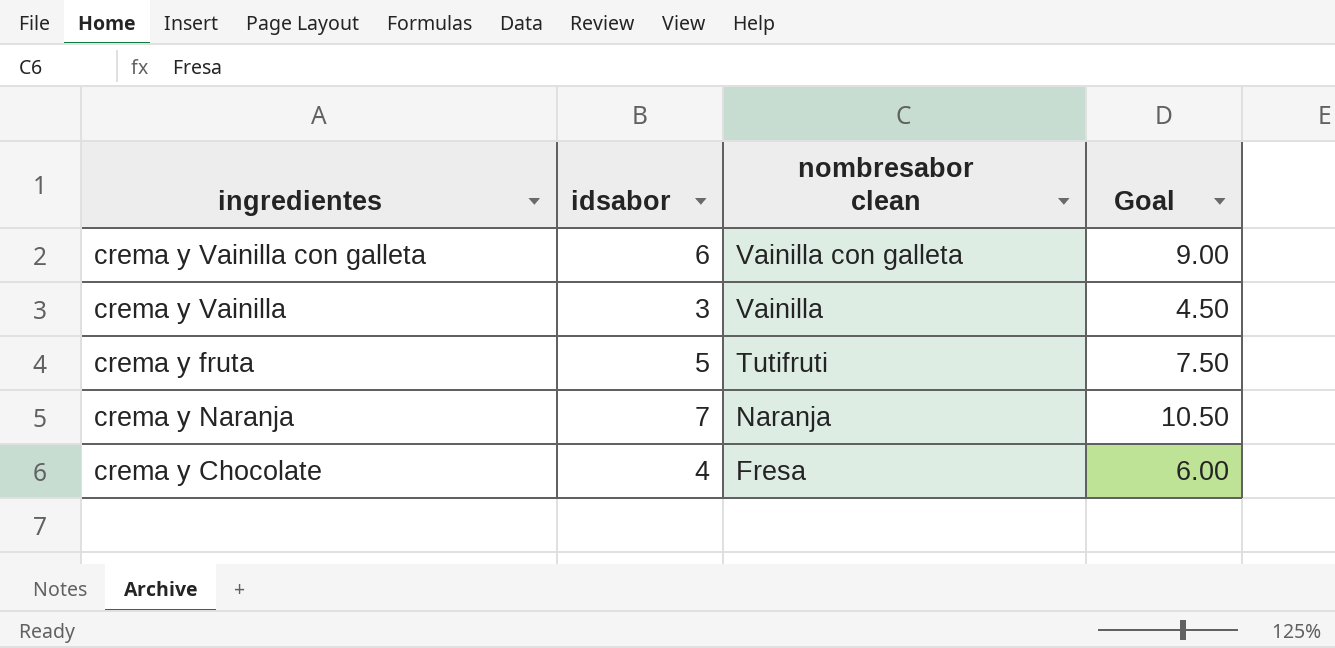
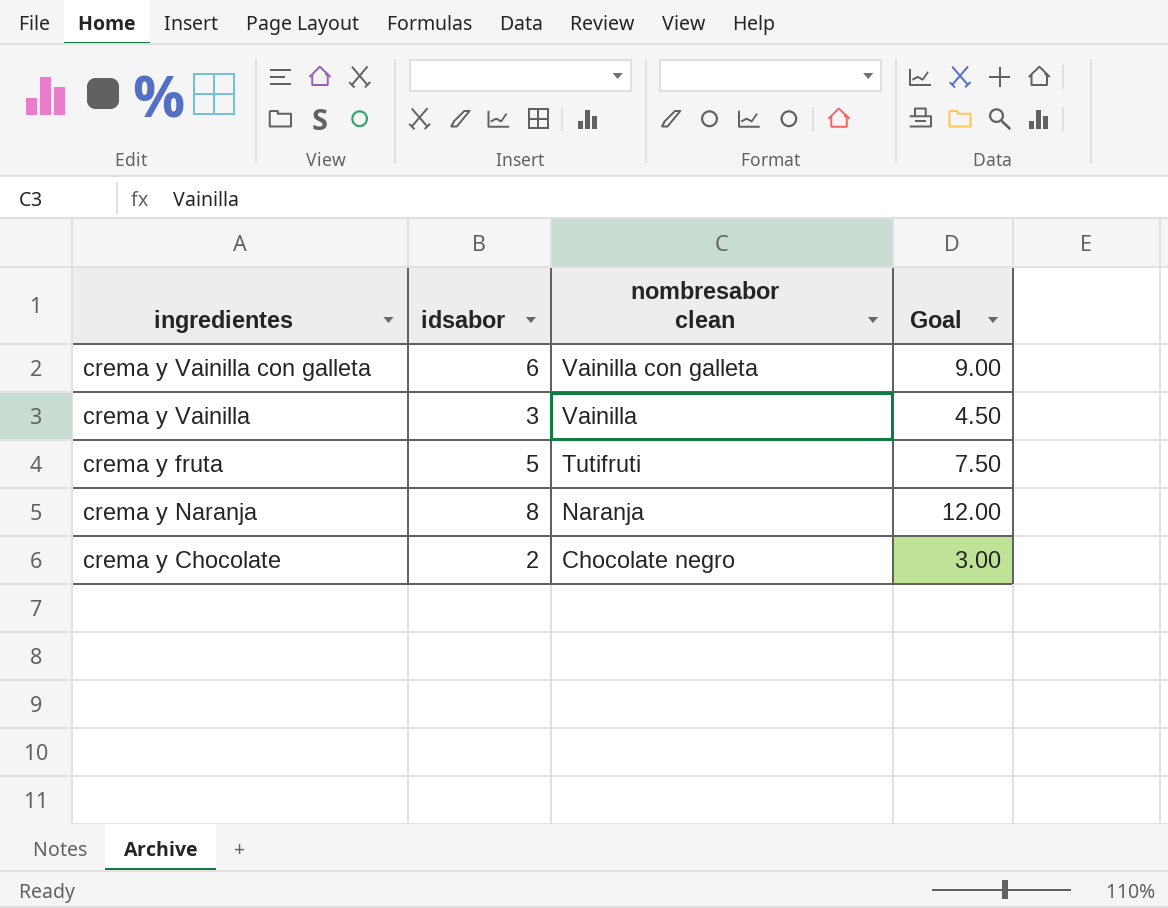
crema y Naranja | idsabor: 7 -> 8
crema y Naranja | Goal: 10.50 -> 12.00
crema y Chocolate | idsabor: 4 -> 2
crema y Chocolate | nombresabor clean: Fresa -> Chocolate negro
crema y Chocolate | Goal: 6.00 -> 3.00

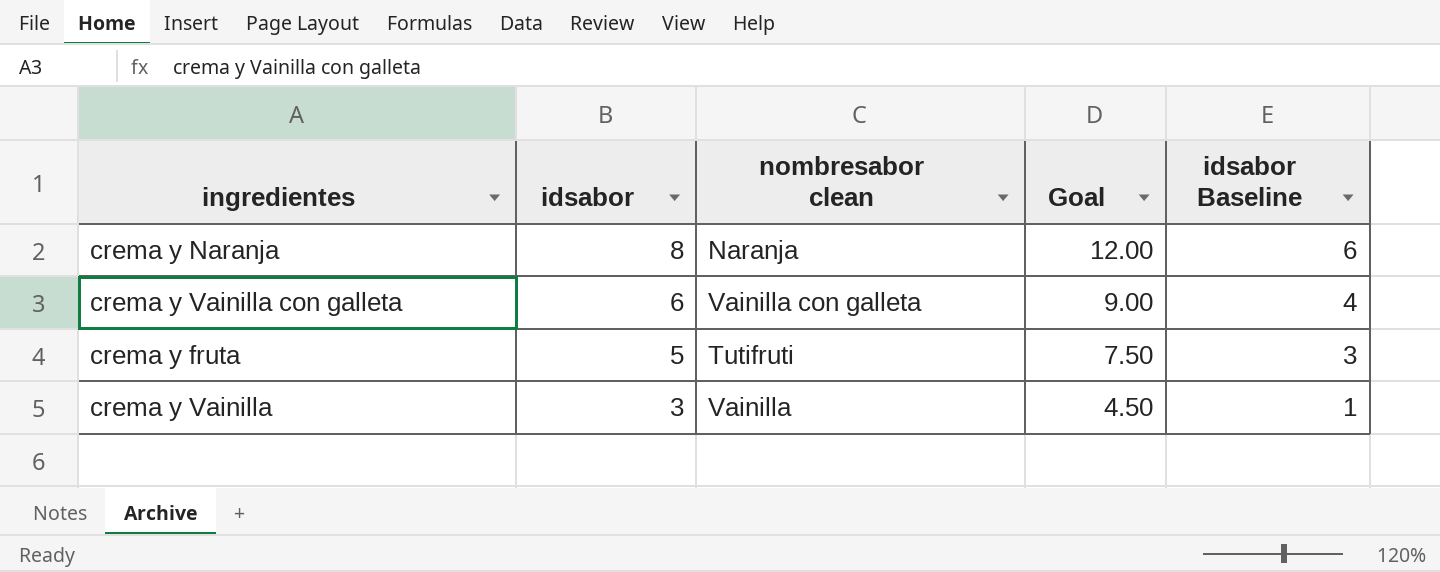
row order: nombresabor clean descending -> idsabor descending
column idsabor Baseline | formula: none -> [idsabor] - 2
row crema y Chocolate: 2 | Chocolate negro | 3.00 -> none

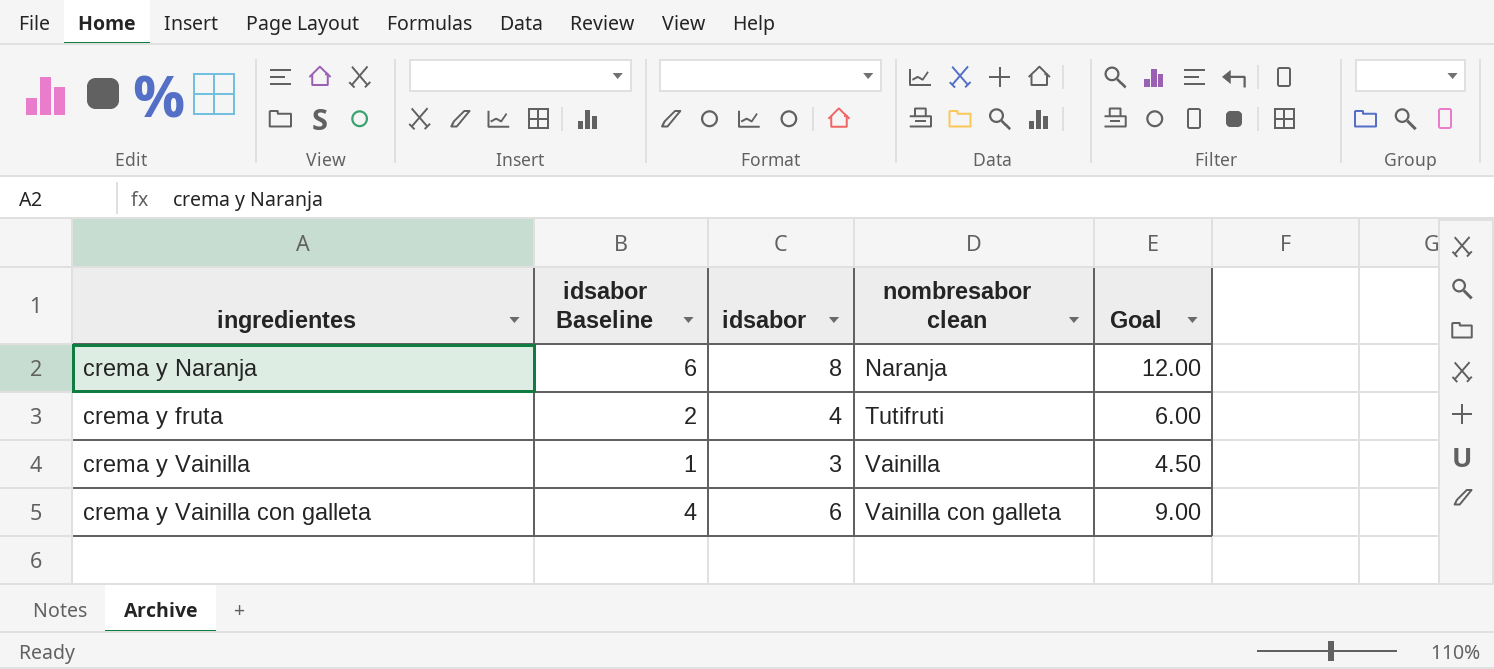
row order: idsabor descending -> nombresabor clean ascending
column idsabor Baseline | position: 5 -> 2
crema y fruta | idsabor Baseline: 3 -> 2
crema y fruta | idsabor: 5 -> 4
crema y fruta | Goal: 7.50 -> 6.00

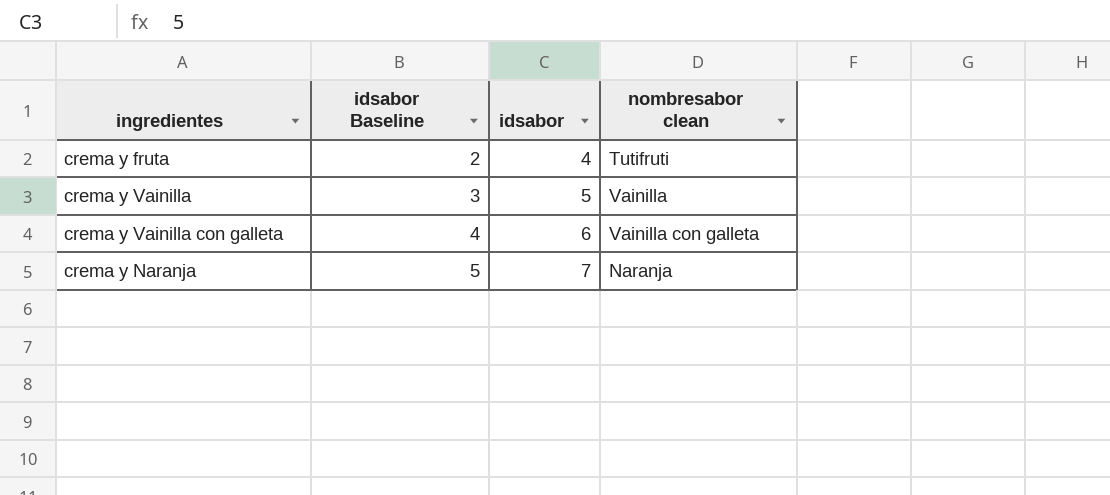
row order: nombresabor clean ascending -> idsabor Baseline ascending
column Goal | formula: [idsabor] * 1.5 -> none
crema y Vainilla | idsabor Baseline: 1 -> 3
crema y Vainilla | idsabor: 3 -> 5
crema y Naranja | idsabor Baseline: 6 -> 5
crema y Naranja | idsabor: 8 -> 7

